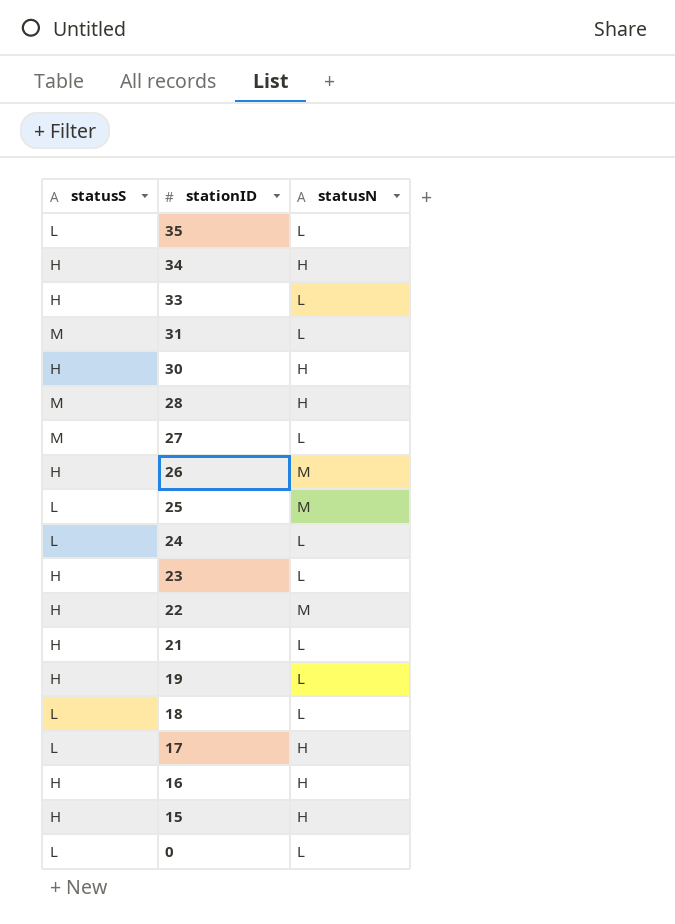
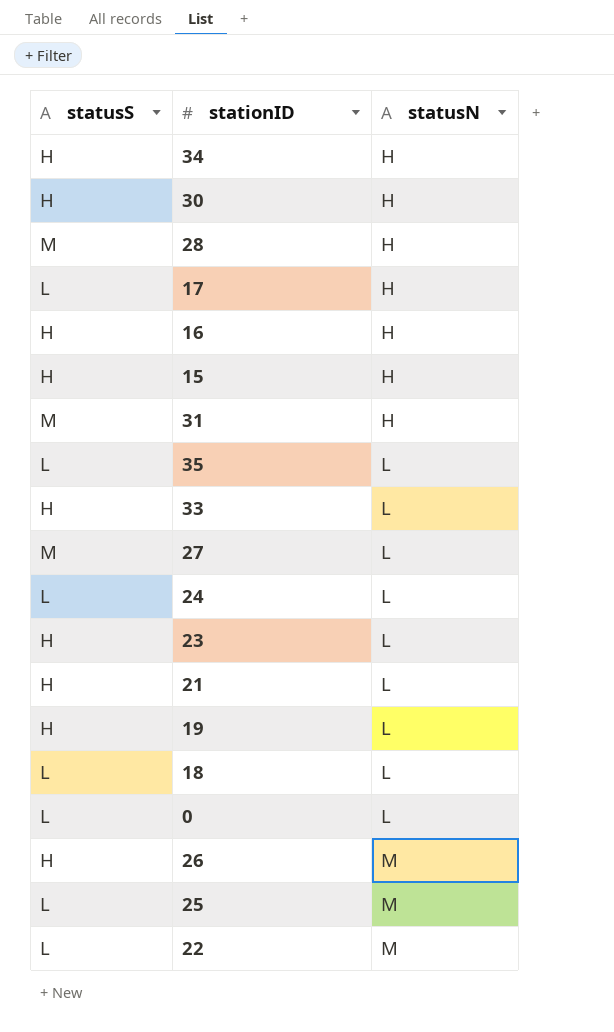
row order: stationID descending -> statusN ascending
31 | statusN: L -> H
22 | statusS: H -> L

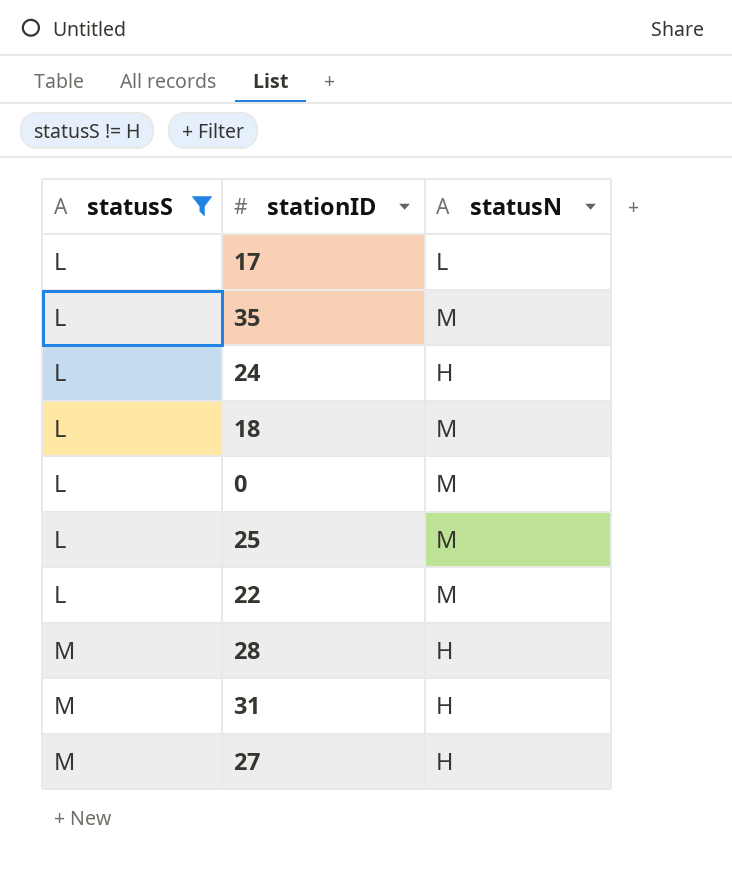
filter: none -> statusS != H
row order: statusN ascending -> statusS ascending
17 | statusN: H -> L
35 | statusN: L -> M
24 | statusN: L -> H
18 | statusN: L -> M
0 | statusN: L -> M
27 | statusN: L -> H

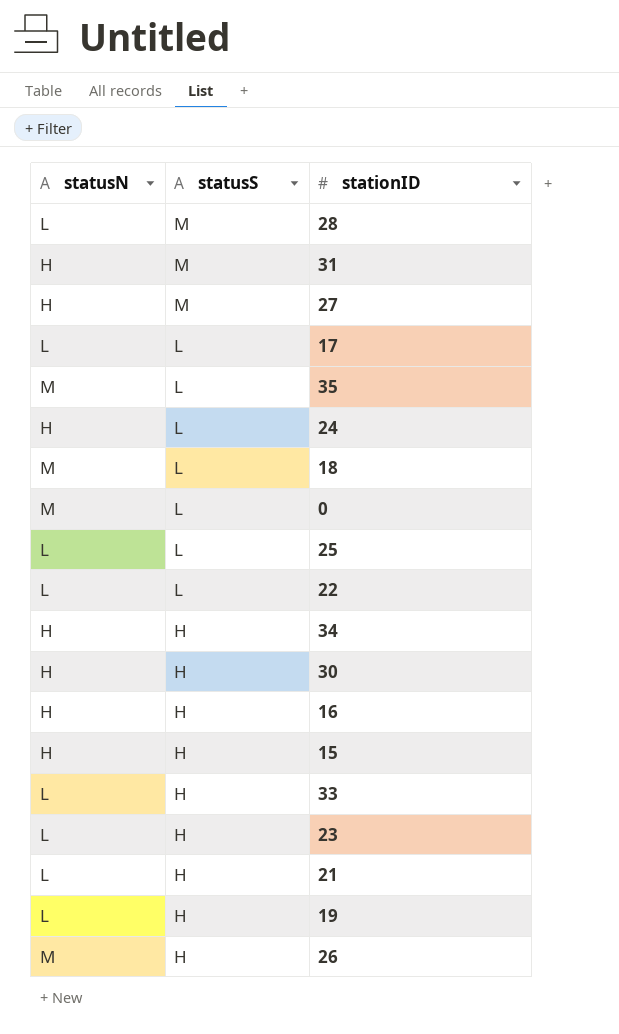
filter: statusS != H -> none
row order: statusS ascending -> statusS descending
column statusN | position: 3 -> 1
28 | statusN: H -> L
25 | statusN: M -> L
22 | statusN: M -> L

